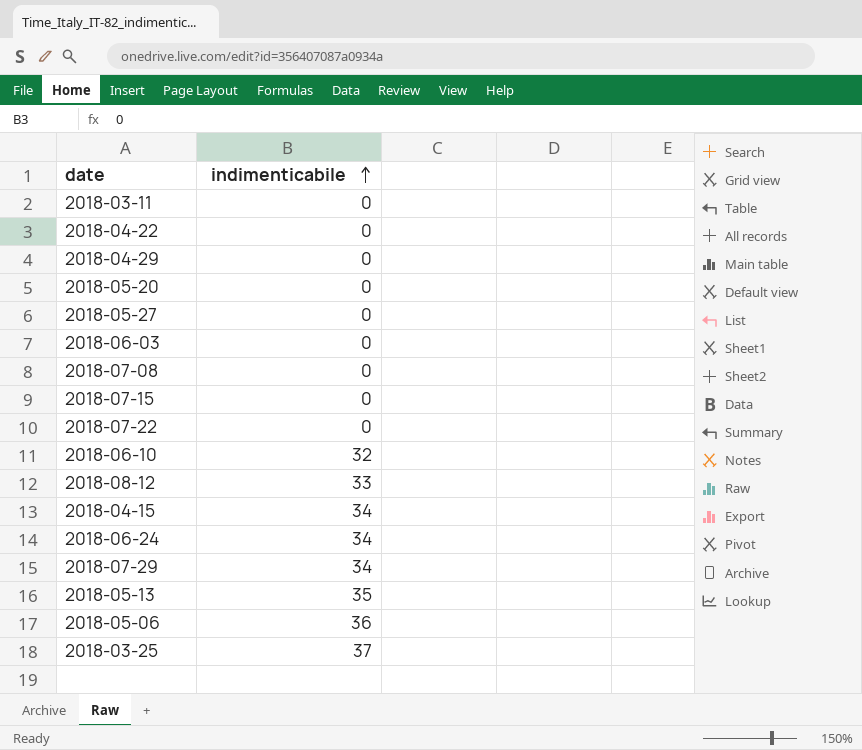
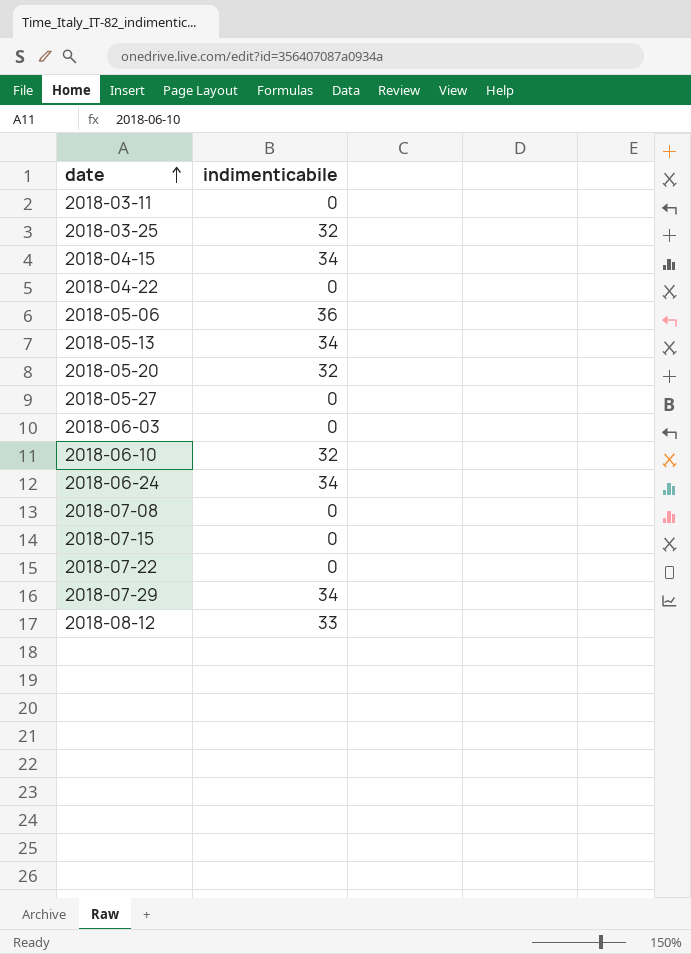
row order: indimenticabile ascending -> date ascending
row 2018-04-29: 0 -> none
2018-03-25 | indimenticabile: 37 -> 32
2018-05-13 | indimenticabile: 35 -> 34
2018-05-20 | indimenticabile: 0 -> 32

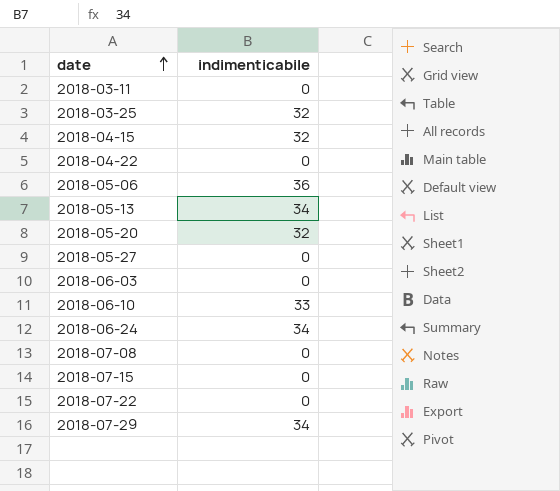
row 2018-08-12: 33 -> none
2018-04-15 | indimenticabile: 34 -> 32
2018-06-10 | indimenticabile: 32 -> 33

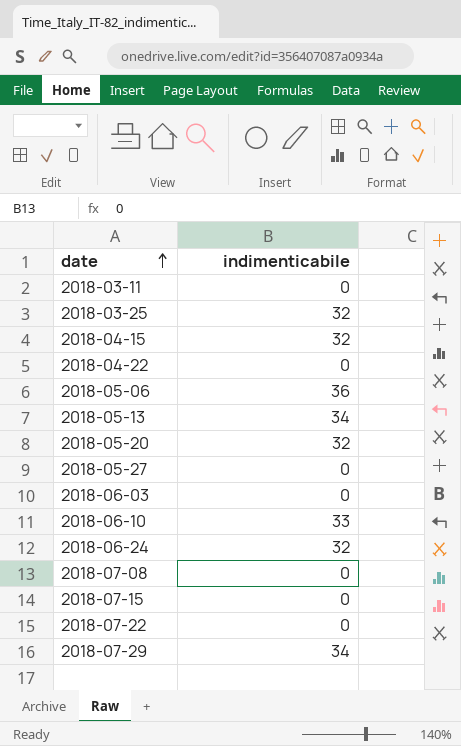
2018-06-24 | indimenticabile: 34 -> 32

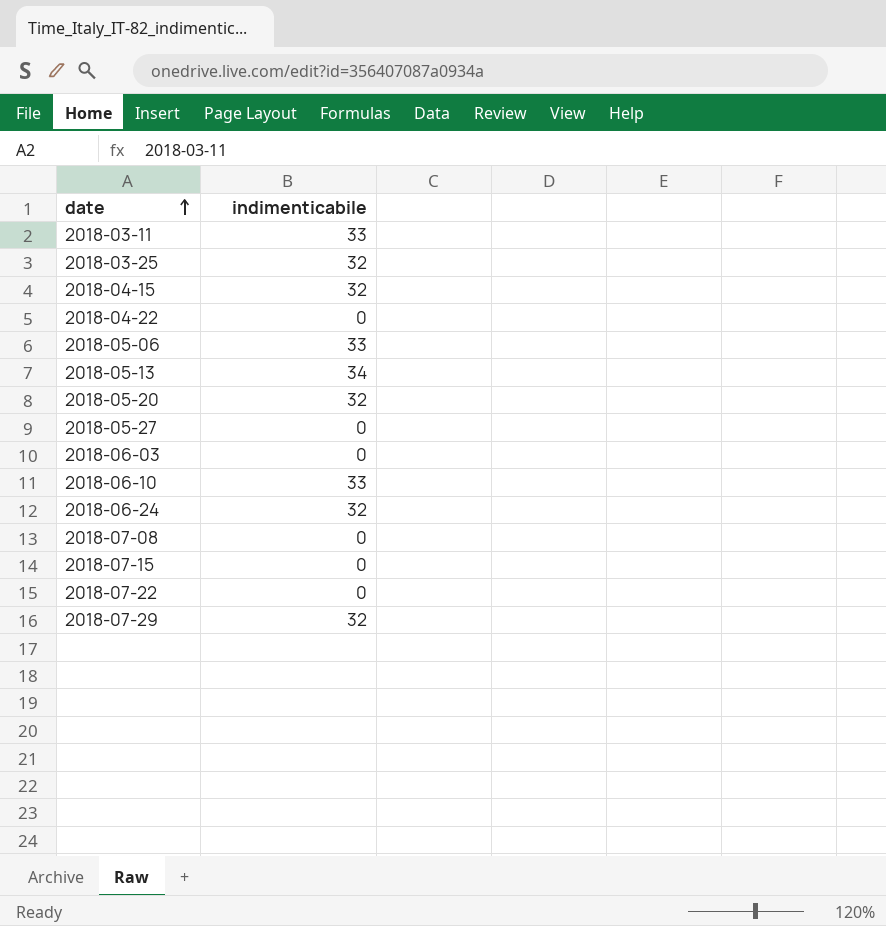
2018-03-11 | indimenticabile: 0 -> 33
2018-05-06 | indimenticabile: 36 -> 33
2018-07-29 | indimenticabile: 34 -> 32

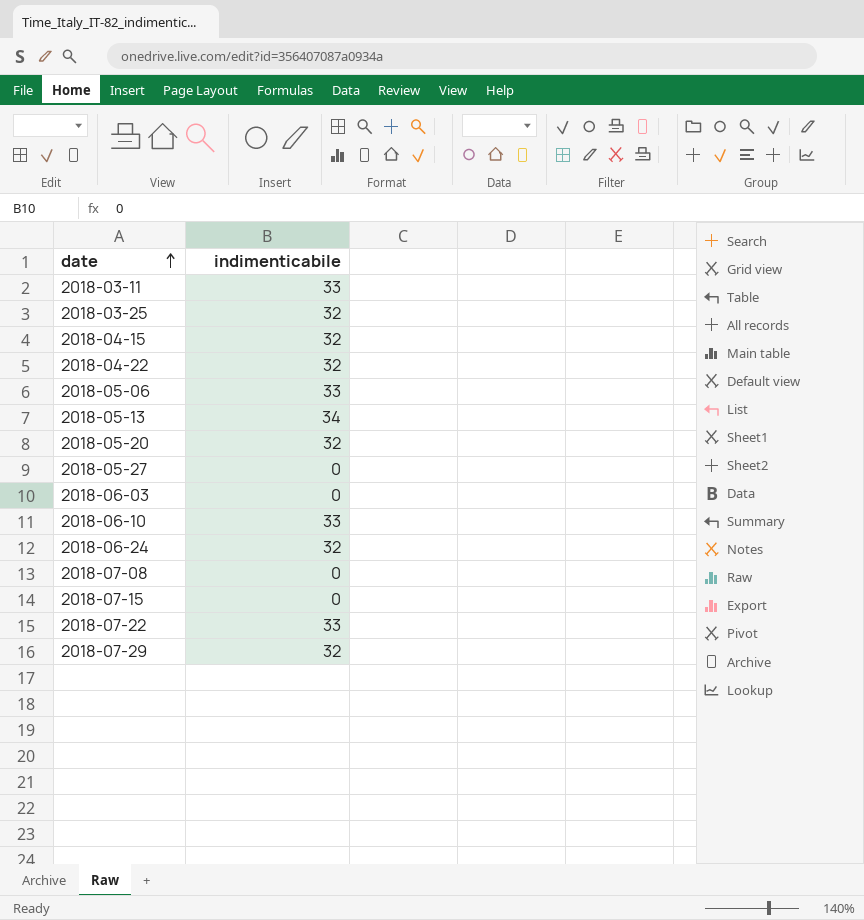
2018-04-22 | indimenticabile: 0 -> 32
2018-07-22 | indimenticabile: 0 -> 33

